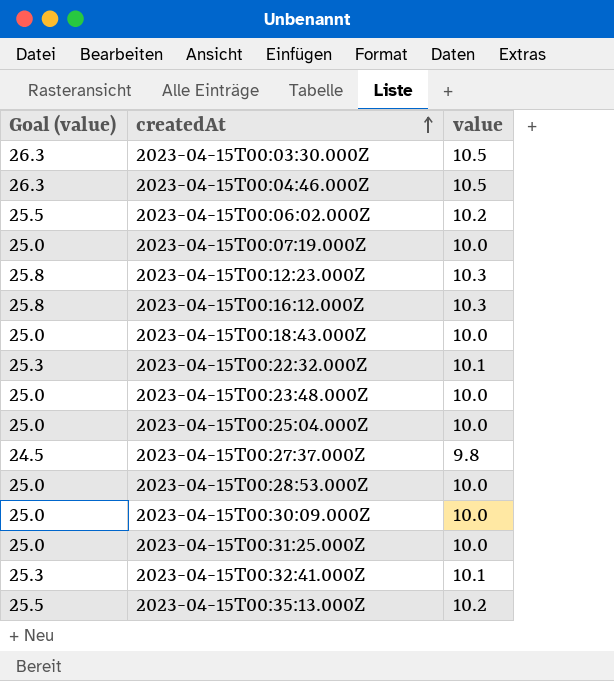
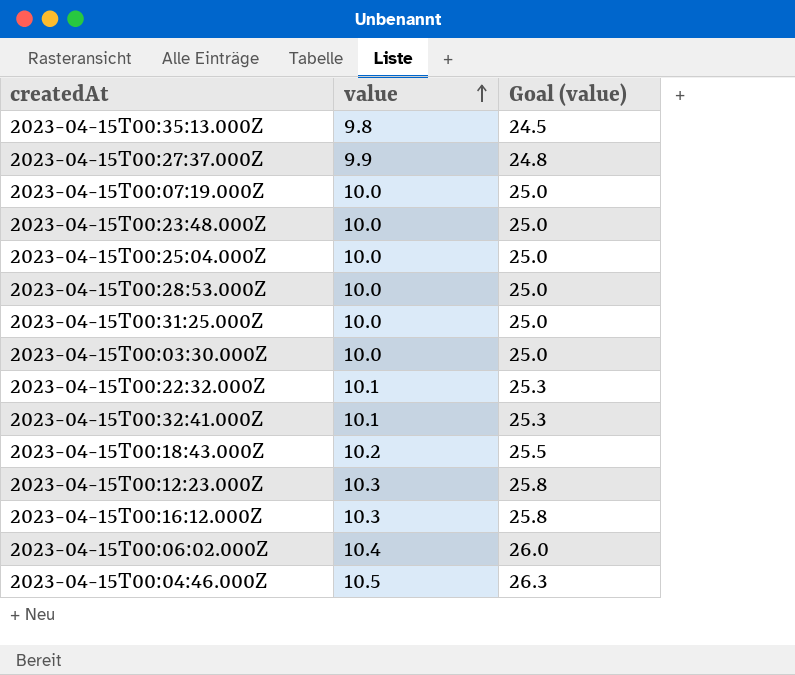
row order: createdAt ascending -> value ascending
column Goal (value) | position: 1 -> 3
row 2023-04-15T00:30:09.000Z: 25.0 | 10.0 -> none
2023-04-15T00:35:13.000Z | value: 10.2 -> 9.8
2023-04-15T00:35:13.000Z | Goal (value): 25.5 -> 24.5
2023-04-15T00:27:37.000Z | value: 9.8 -> 9.9
2023-04-15T00:27:37.000Z | Goal (value): 24.5 -> 24.8
2023-04-15T00:03:30.000Z | value: 10.5 -> 10.0
2023-04-15T00:03:30.000Z | Goal (value): 26.3 -> 25.0
2023-04-15T00:18:43.000Z | value: 10.0 -> 10.2
2023-04-15T00:18:43.000Z | Goal (value): 25.0 -> 25.5
2023-04-15T00:06:02.000Z | value: 10.2 -> 10.4
2023-04-15T00:06:02.000Z | Goal (value): 25.5 -> 26.0

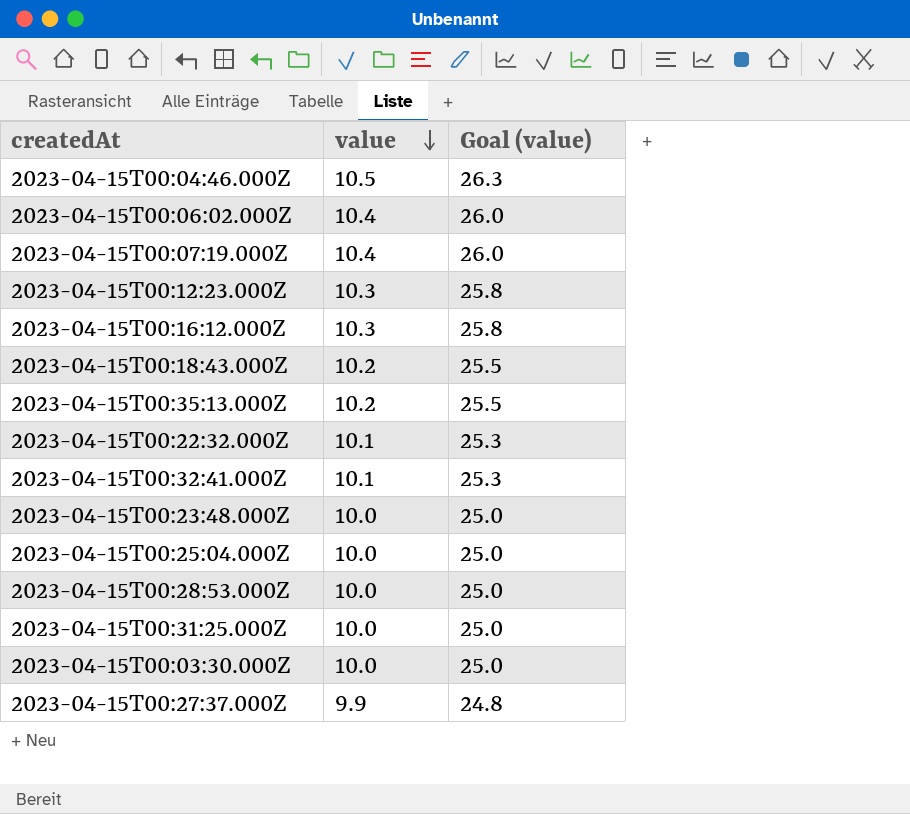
row order: value ascending -> value descending
2023-04-15T00:07:19.000Z | value: 10.0 -> 10.4
2023-04-15T00:07:19.000Z | Goal (value): 25.0 -> 26.0
2023-04-15T00:35:13.000Z | value: 9.8 -> 10.2
2023-04-15T00:35:13.000Z | Goal (value): 24.5 -> 25.5

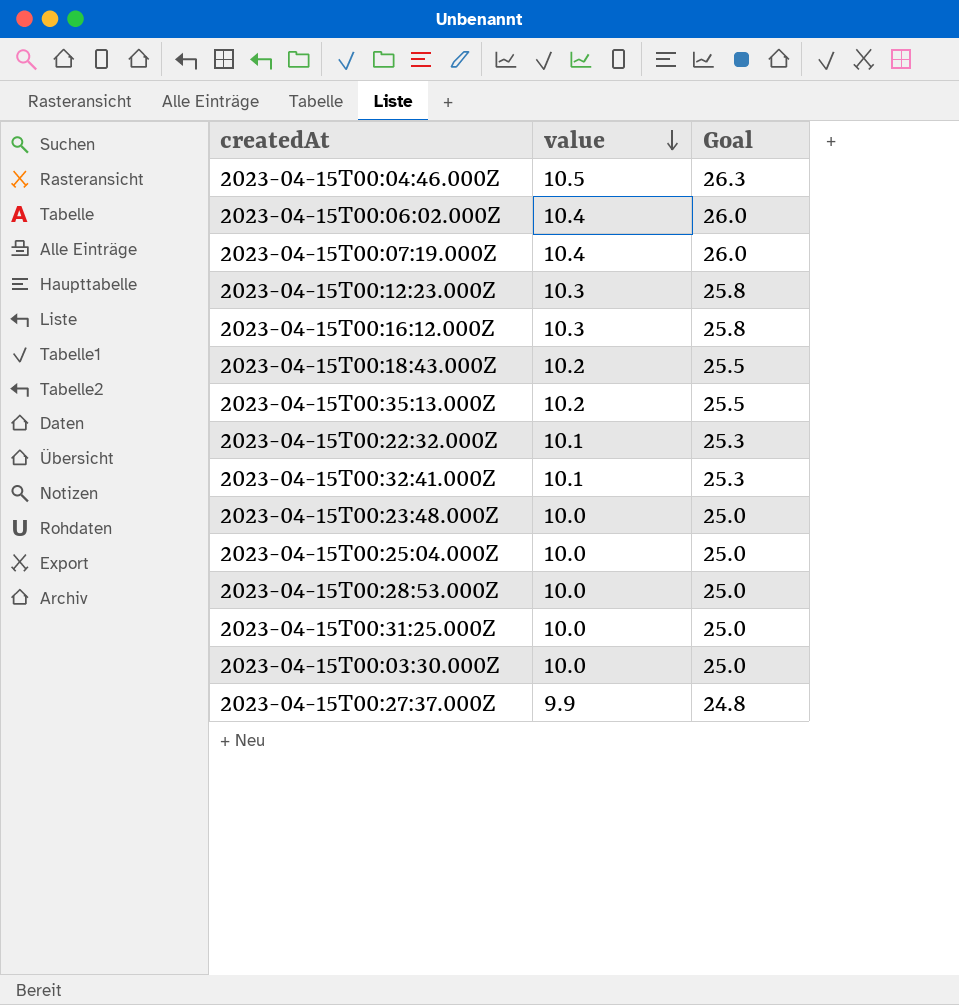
column name: Goal (value) -> Goal

